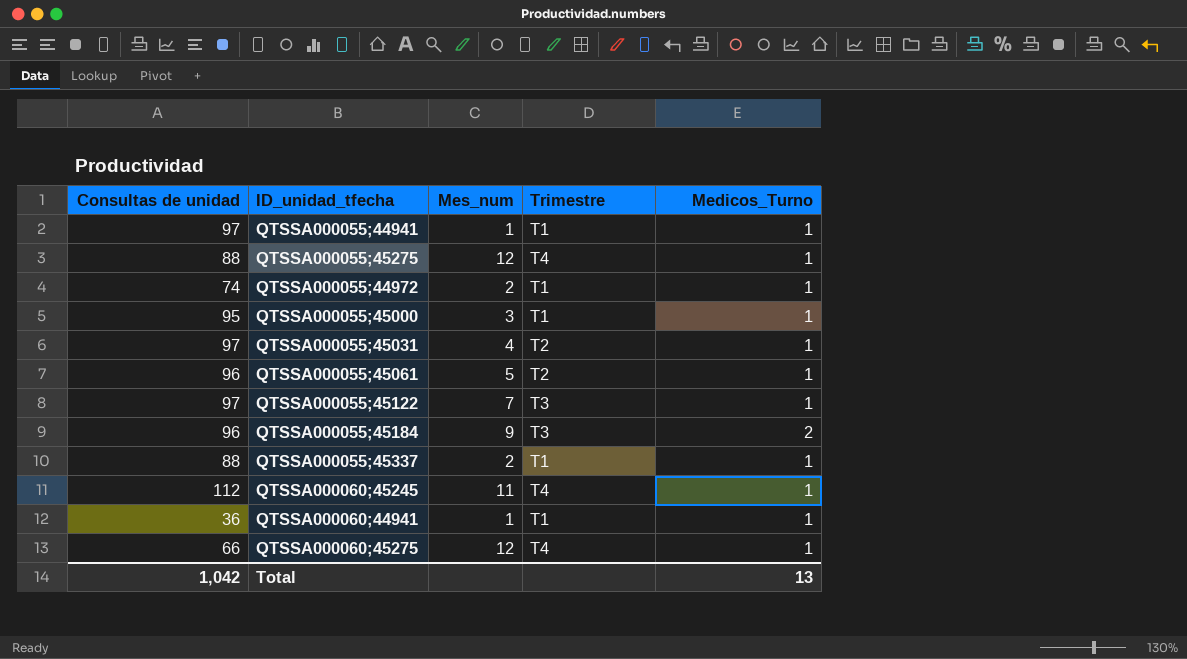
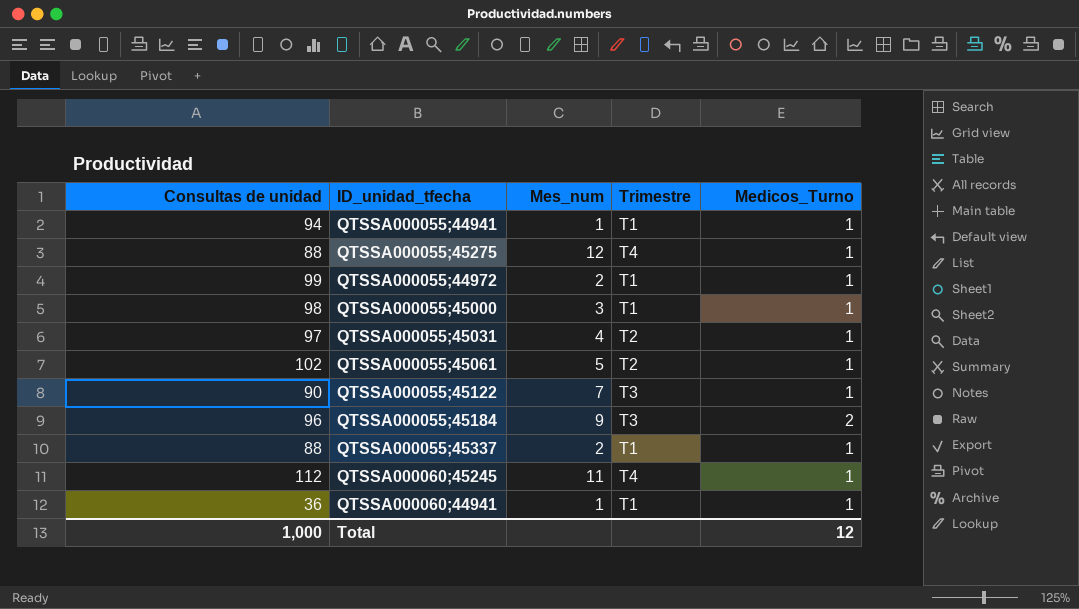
row QTSSA000060;45275: 66 | 12 | T4 | 1 -> none
QTSSA000055;44941 | Consultas de unidad: 97 -> 94
QTSSA000055;44972 | Consultas de unidad: 74 -> 99
QTSSA000055;45000 | Consultas de unidad: 95 -> 98
QTSSA000055;45061 | Consultas de unidad: 96 -> 102
QTSSA000055;45122 | Consultas de unidad: 97 -> 90
Total | Consultas de unidad: 1,042 -> 1,000
Total | Medicos_Turno: 13 -> 12

